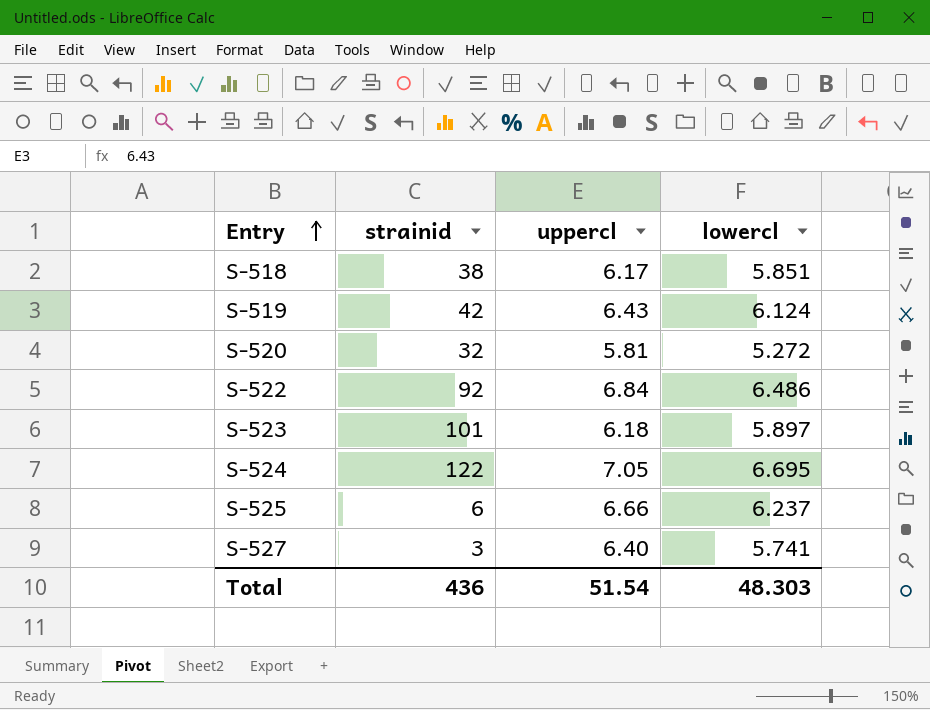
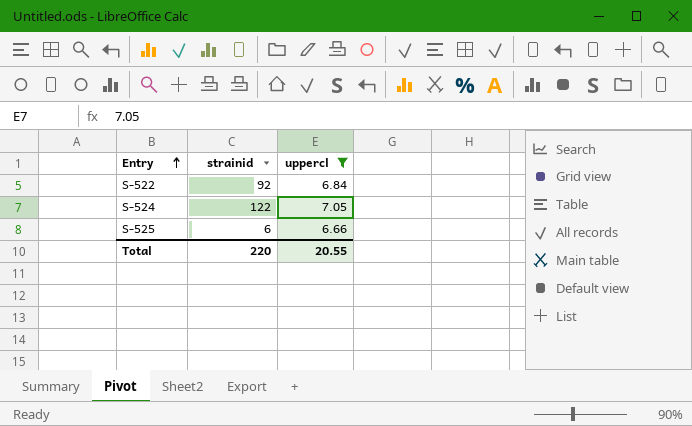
filter: none -> uppercl >= 6.66
column lowercl | position: 4 -> none
Total | strainid: 436 -> 220
Total | uppercl: 51.54 -> 20.55

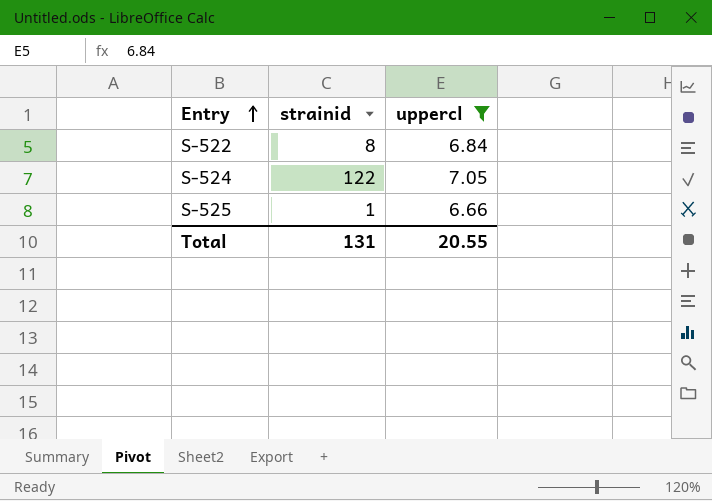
S-522 | strainid: 92 -> 8
S-525 | strainid: 6 -> 1
Total | strainid: 220 -> 131

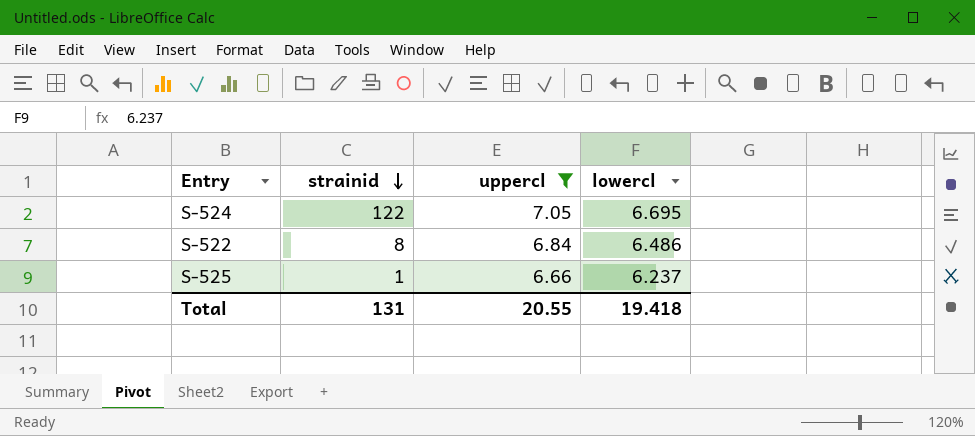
row order: Entry ascending -> strainid descending
column lowercl | position: none -> 4

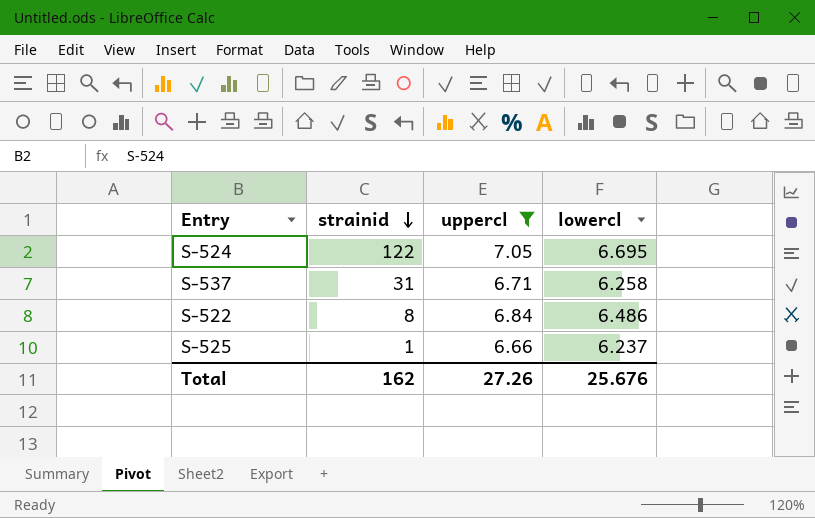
row S-537: none -> 31 | 6.71 | 6.258
Total | strainid: 131 -> 162
Total | uppercl: 20.55 -> 27.26
Total | lowercl: 19.418 -> 25.676

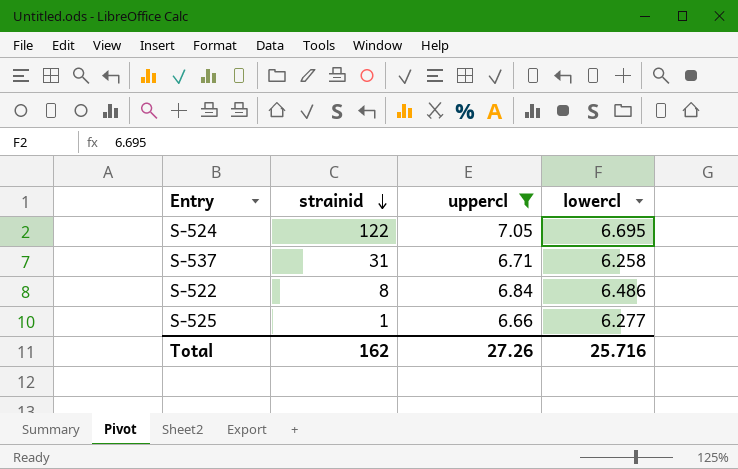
S-525 | lowercl: 6.237 -> 6.277
Total | lowercl: 25.676 -> 25.716

